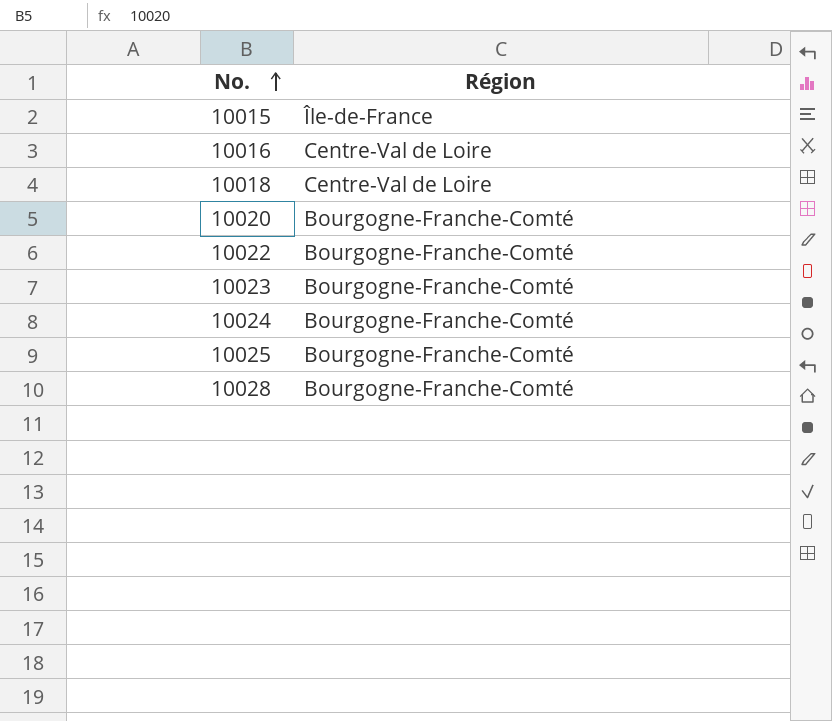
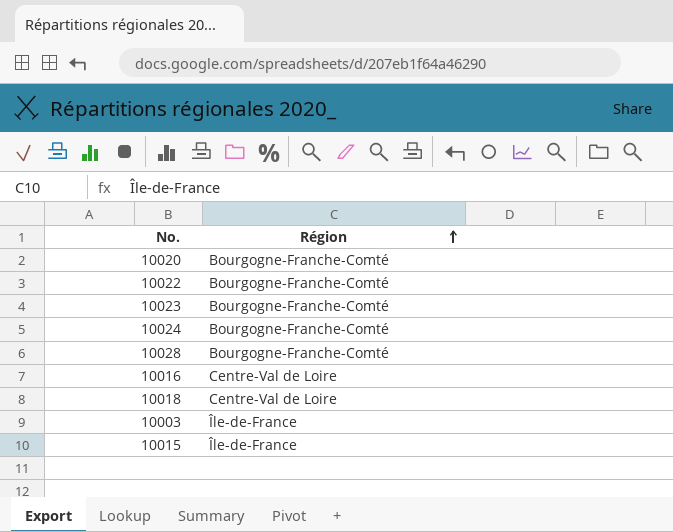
row order: No. ascending -> Région ascending
row 10025: Bourgogne-Franche-Comté -> none
row 10003: none -> Île-de-France

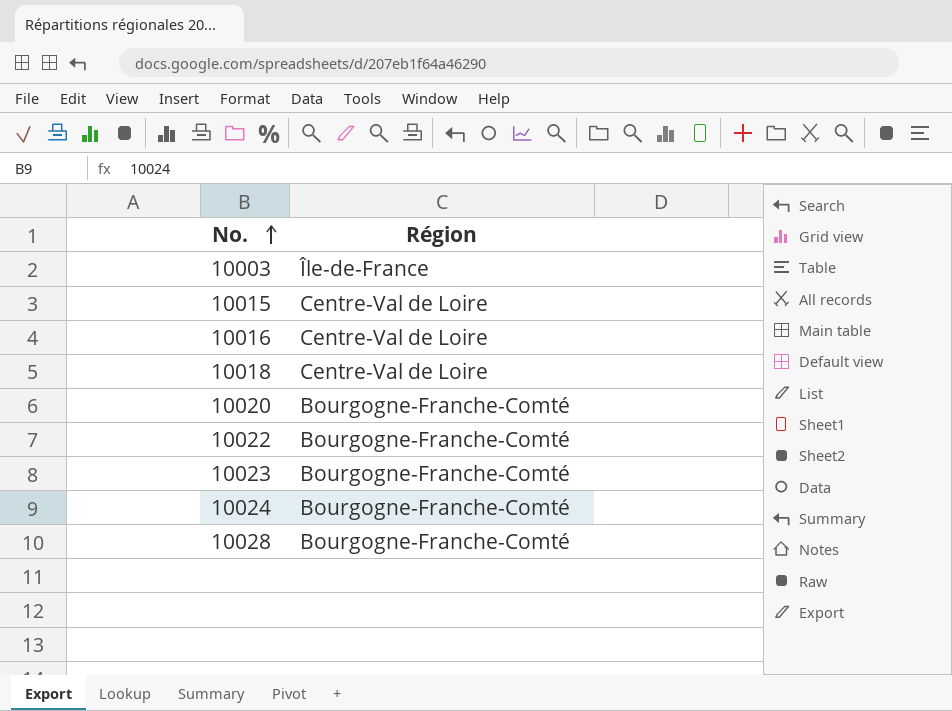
row order: Région ascending -> No. ascending
10015 | Région: Île-de-France -> Centre-Val de Loire

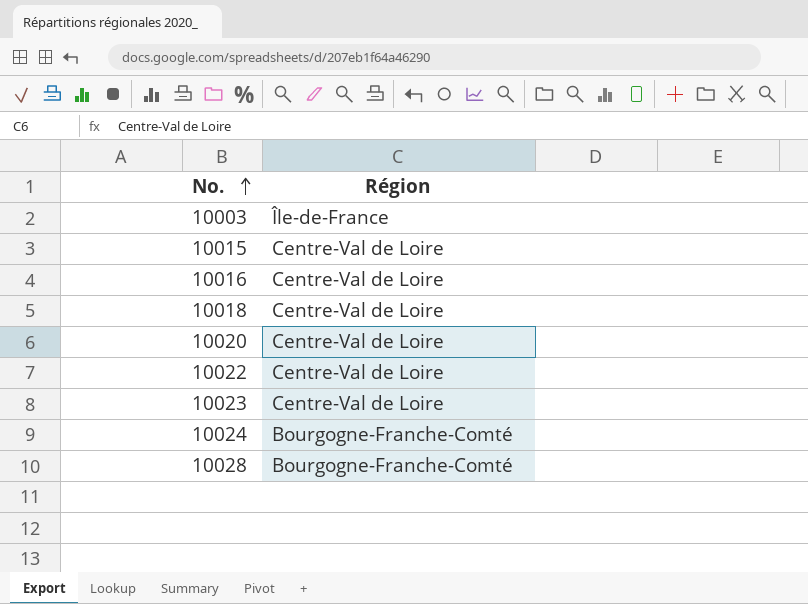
10020 | Région: Bourgogne-Franche-Comté -> Centre-Val de Loire
10022 | Région: Bourgogne-Franche-Comté -> Centre-Val de Loire
10023 | Région: Bourgogne-Franche-Comté -> Centre-Val de Loire

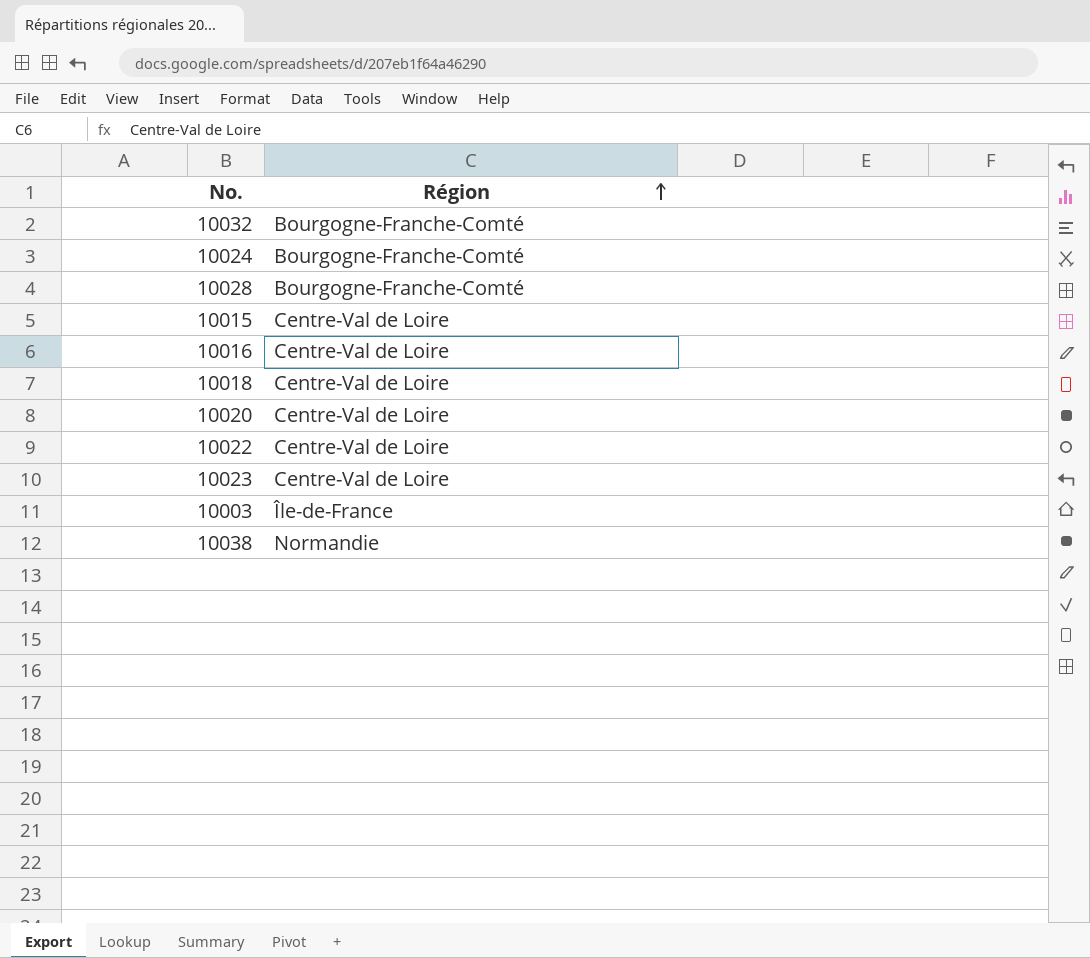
row order: No. ascending -> Région ascending
row 10032: none -> Bourgogne-Franche-Comté
row 10038: none -> Normandie

